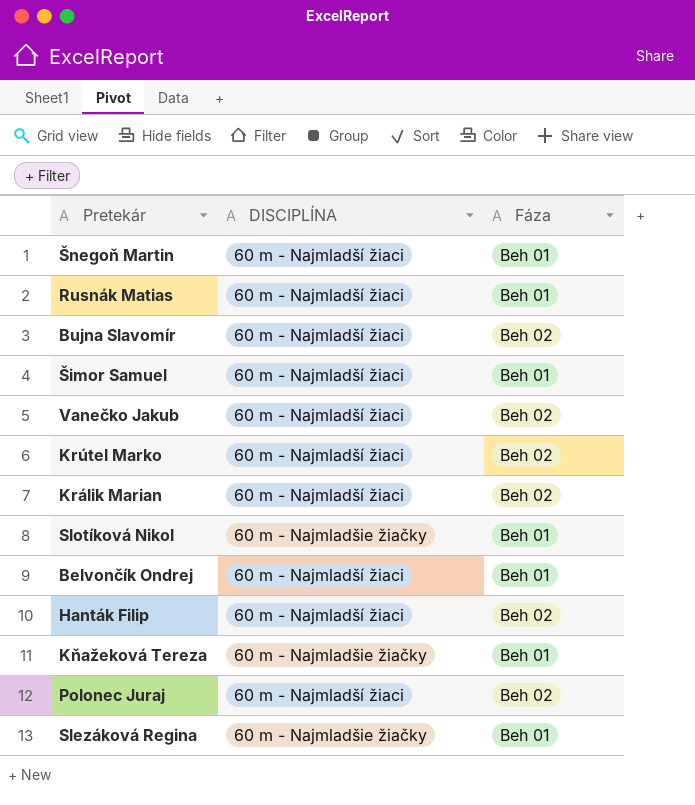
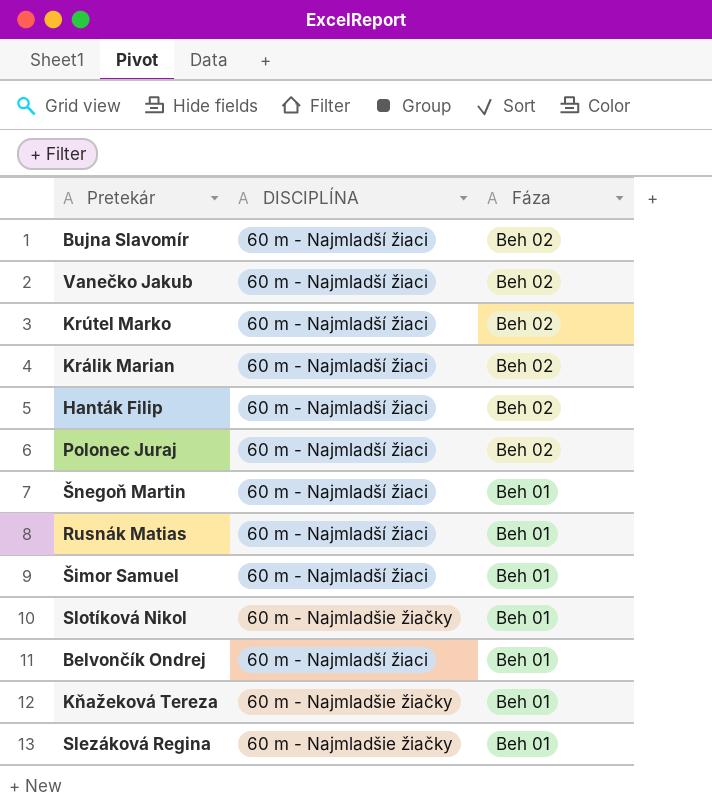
row order: none -> Fáza descending

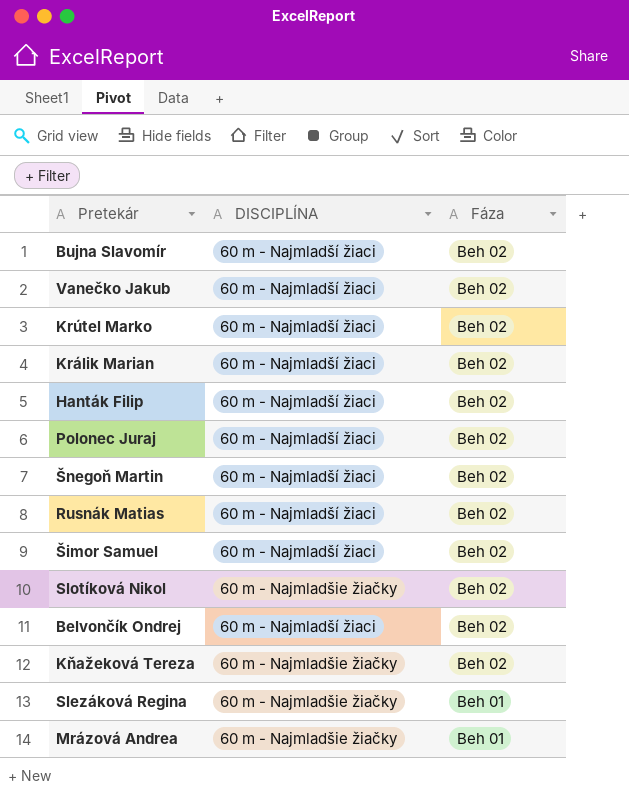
Šnegoň Martin | Fáza: Beh 01 -> Beh 02
Rusnák Matias | Fáza: Beh 01 -> Beh 02
Šimor Samuel | Fáza: Beh 01 -> Beh 02
Slotíková Nikol | Fáza: Beh 01 -> Beh 02
Belvončík Ondrej | Fáza: Beh 01 -> Beh 02
Kňažeková Tereza | Fáza: Beh 01 -> Beh 02
row Mrázová Andrea: none -> 60 m - Najmladšie žiačky | Beh 01

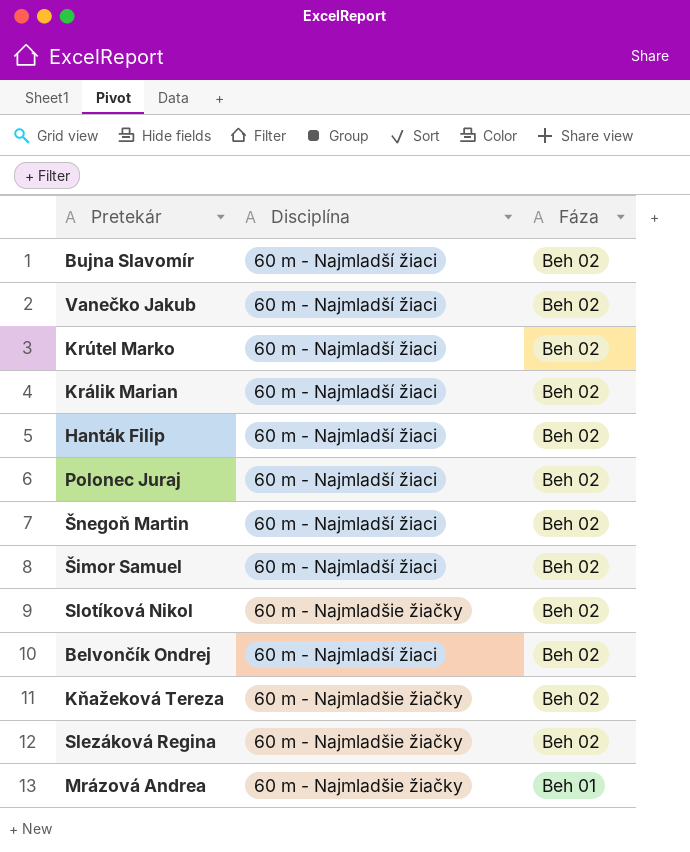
column name: DISCIPLÍNA -> Disciplína
row Rusnák Matias: 60 m - Najmladší žiaci | Beh 02 -> none
Slezáková Regina | Fáza: Beh 01 -> Beh 02

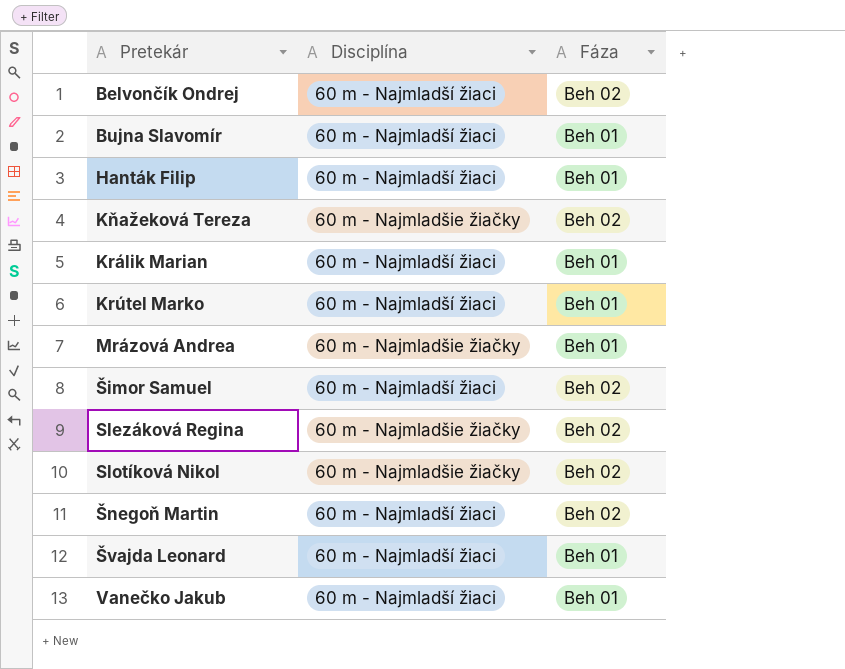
row order: Fáza descending -> Pretekár ascending
row Polonec Juraj: 60 m - Najmladší žiaci | Beh 02 -> none
Bujna Slavomír | Fáza: Beh 02 -> Beh 01
Hanták Filip | Fáza: Beh 02 -> Beh 01
Králik Marian | Fáza: Beh 02 -> Beh 01
Krútel Marko | Fáza: Beh 02 -> Beh 01
row Švajda Leonard: none -> 60 m - Najmladší žiaci | Beh 01
Vanečko Jakub | Fáza: Beh 02 -> Beh 01

